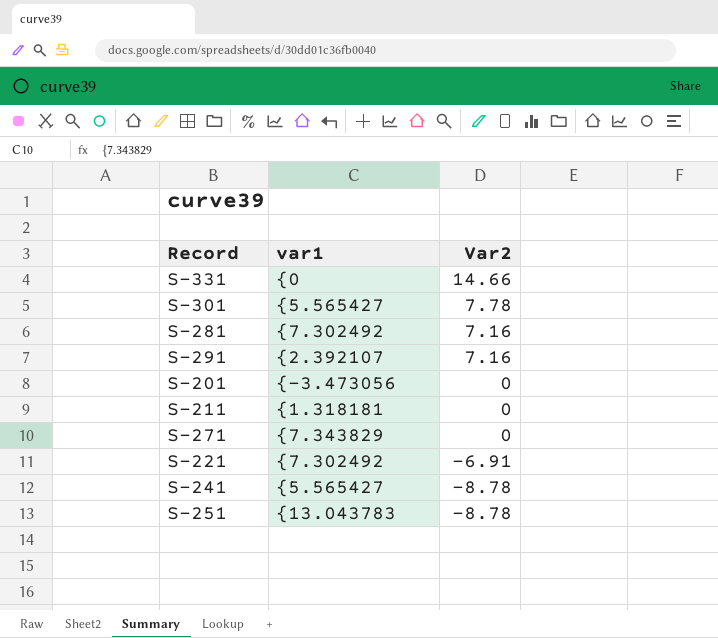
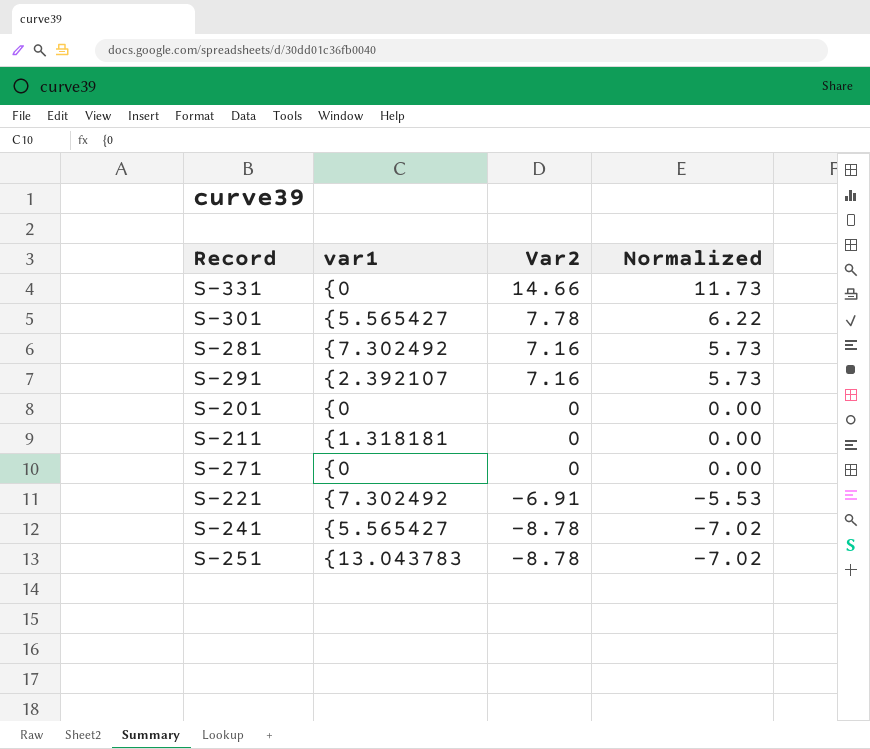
column Normalized | formula: none -> [Var2] * 0.8
S-201 | var1: {-3.473056 -> {0
S-271 | var1: {7.343829 -> {0

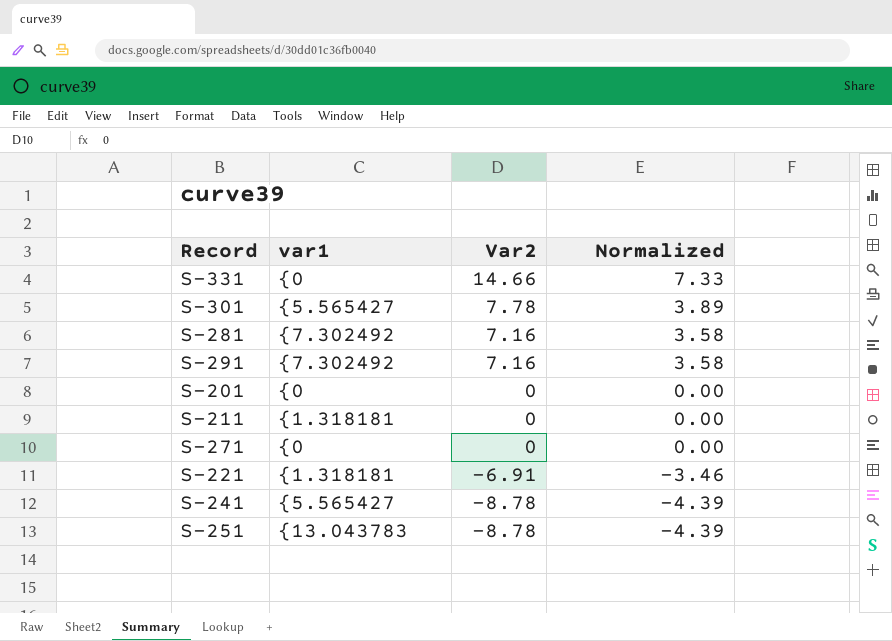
column Normalized | formula: [Var2] * 0.8 -> [Var2] * 0.5
S-291 | var1: {2.392107 -> {7.302492
S-221 | var1: {7.302492 -> {1.318181

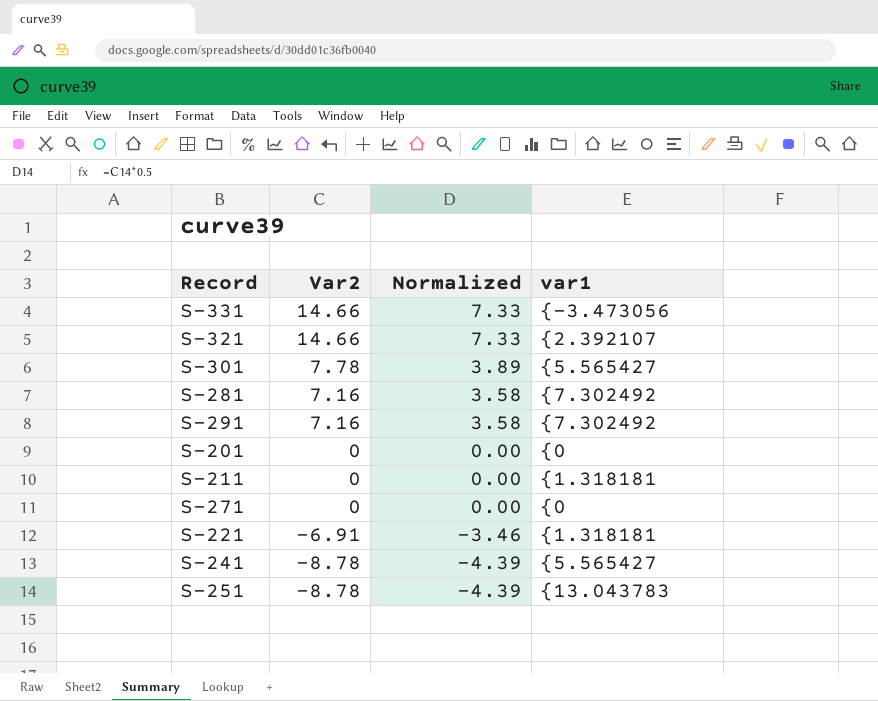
column var1 | position: 2 -> 4
S-331 | var1: {0 -> {-3.473056
row S-321: none -> 14.66 | 7.33 | {2.392107

